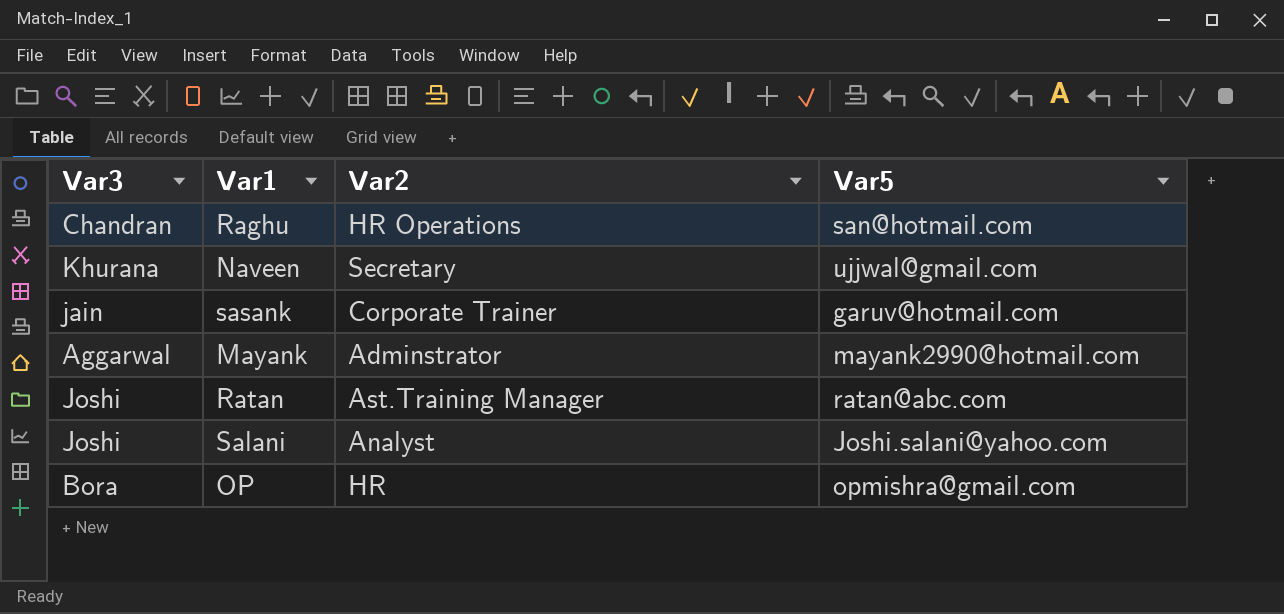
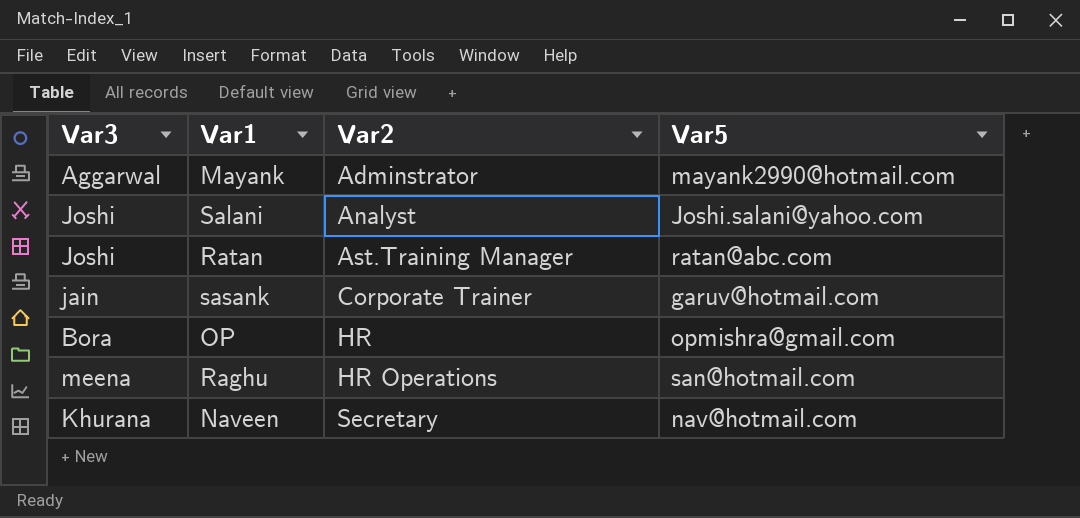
row order: none -> Var2 ascending
Raghu | Var3: Chandran -> meena
Naveen | Var5: ujjwal@gmail.com -> nav@hotmail.com

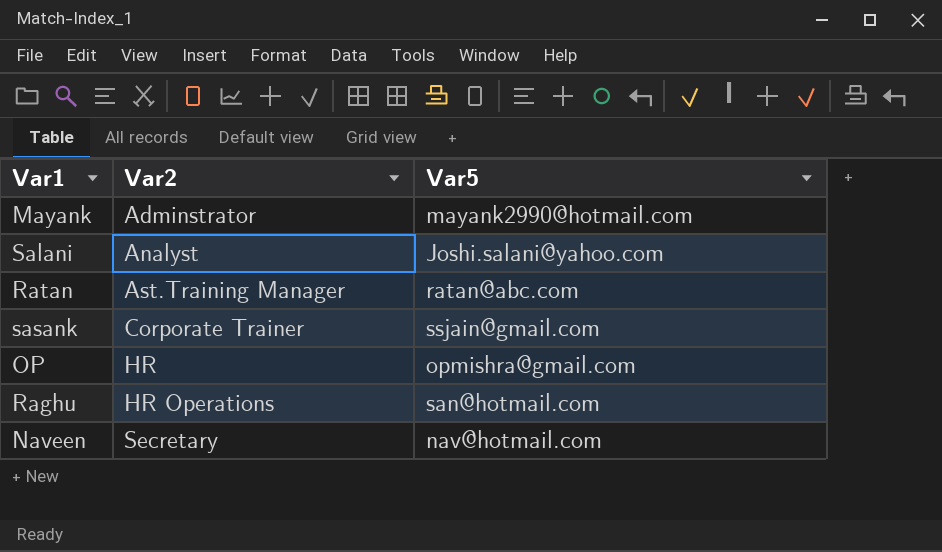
column Var3 | position: 1 -> none
sasank | Var5: garuv@hotmail.com -> ssjain@gmail.com

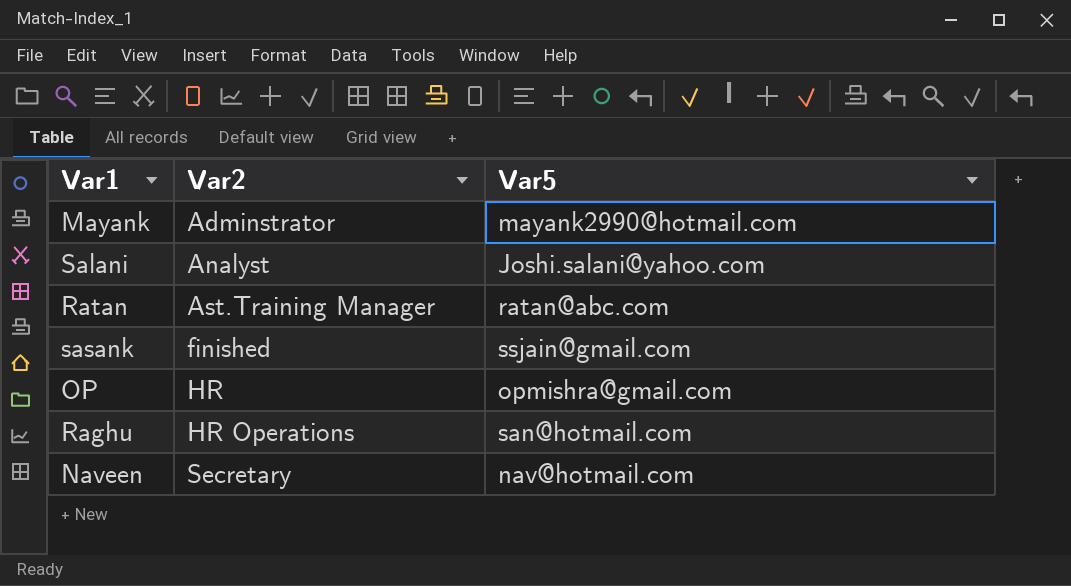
sasank | Var2: Corporate Trainer -> finished

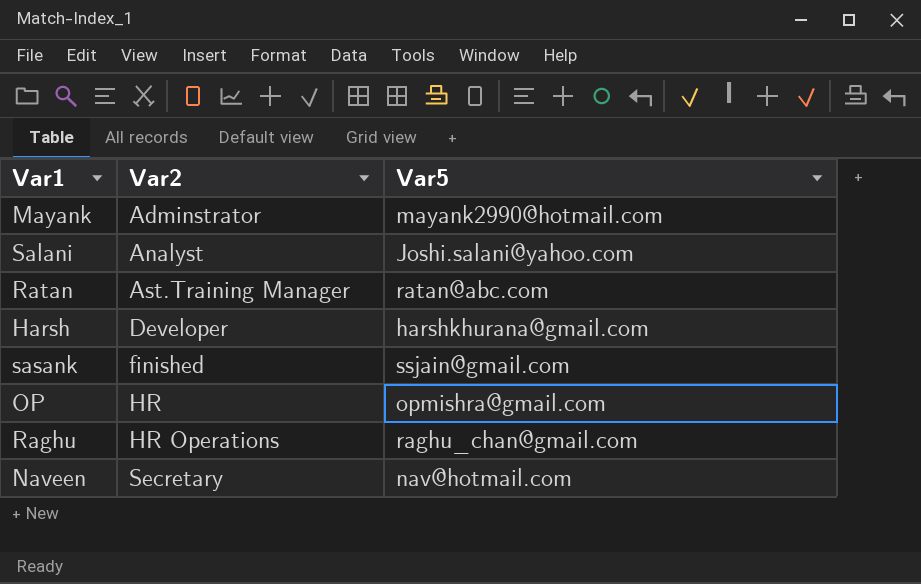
row Harsh: none -> Developer | harshkhurana@gmail.com
Raghu | Var5: san@hotmail.com -> raghu_chan@gmail.com

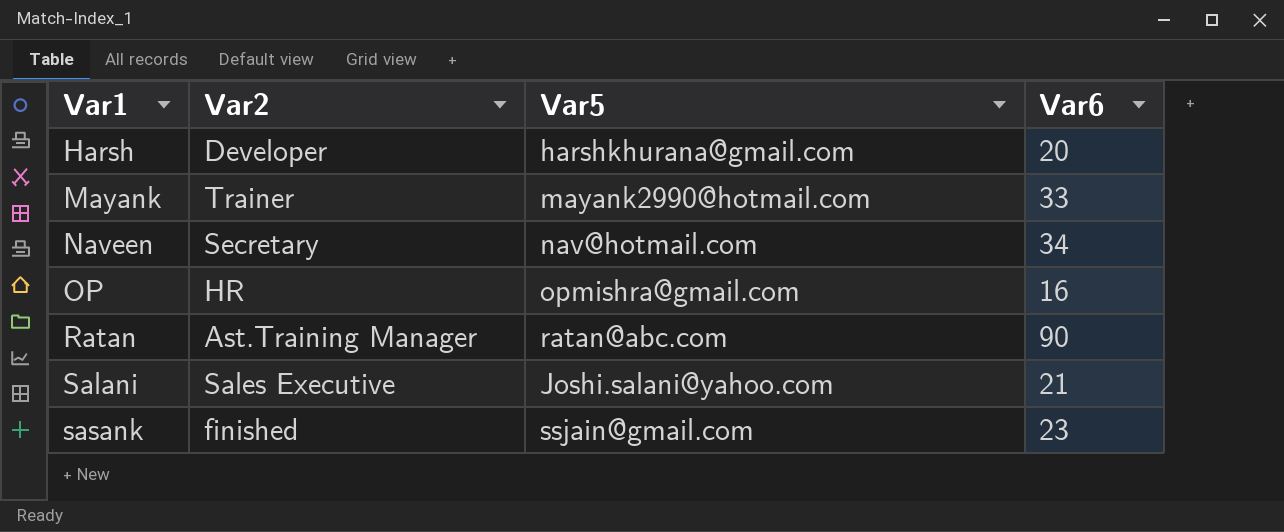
row order: Var2 ascending -> Var1 ascending
column Var6 | position: none -> 4
row Raghu: HR Operations | raghu_chan@gmail.com -> none
Mayank | Var2: Adminstrator -> Trainer
Salani | Var2: Analyst -> Sales Executive

